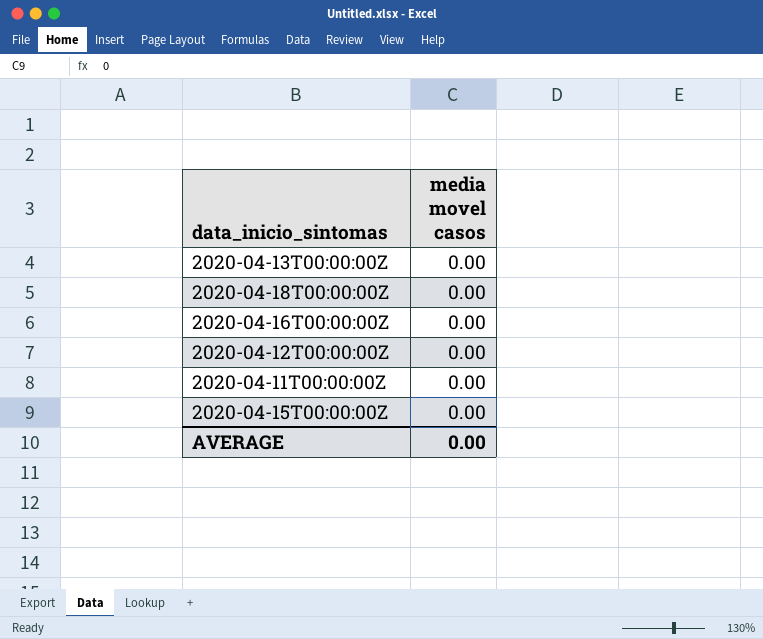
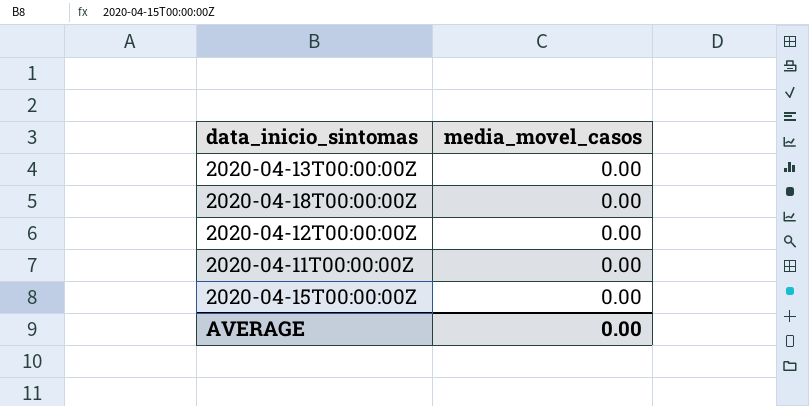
column name: media movel casos -> media_movel_casos
row 2020-04-16T00:00:00Z: 0.00 -> none

